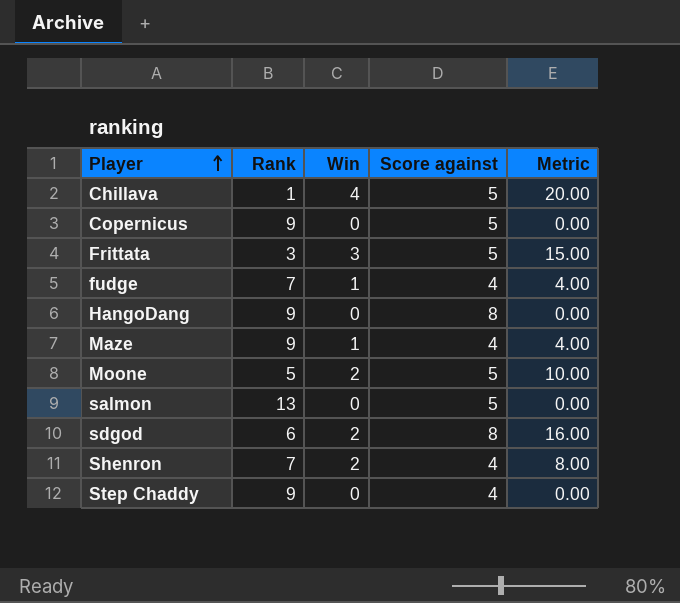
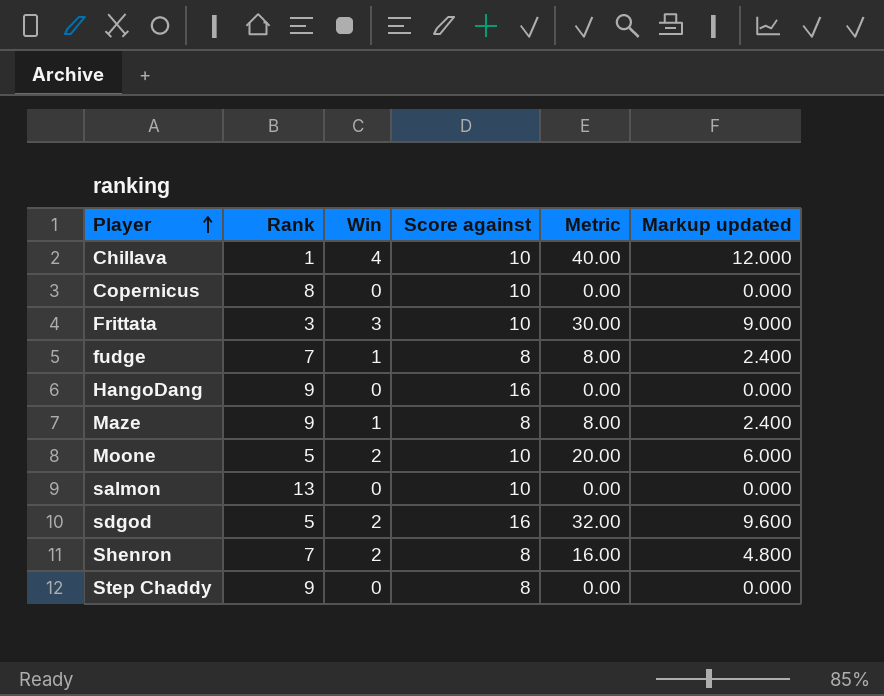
column Markup updated | formula: none -> [Metric] * 0.3
Chillava | Score against: 5 -> 10
Chillava | Metric: 20.00 -> 40.00
Copernicus | Rank: 9 -> 8
Copernicus | Score against: 5 -> 10
Frittata | Score against: 5 -> 10
Frittata | Metric: 15.00 -> 30.00
fudge | Score against: 4 -> 8
fudge | Metric: 4.00 -> 8.00
HangoDang | Score against: 8 -> 16
Maze | Score against: 4 -> 8
Maze | Metric: 4.00 -> 8.00
Moone | Score against: 5 -> 10
Moone | Metric: 10.00 -> 20.00
salmon | Score against: 5 -> 10
sdgod | Rank: 6 -> 5
sdgod | Score against: 8 -> 16
sdgod | Metric: 16.00 -> 32.00
Shenron | Score against: 4 -> 8
Shenron | Metric: 8.00 -> 16.00
Step Chaddy | Score against: 4 -> 8

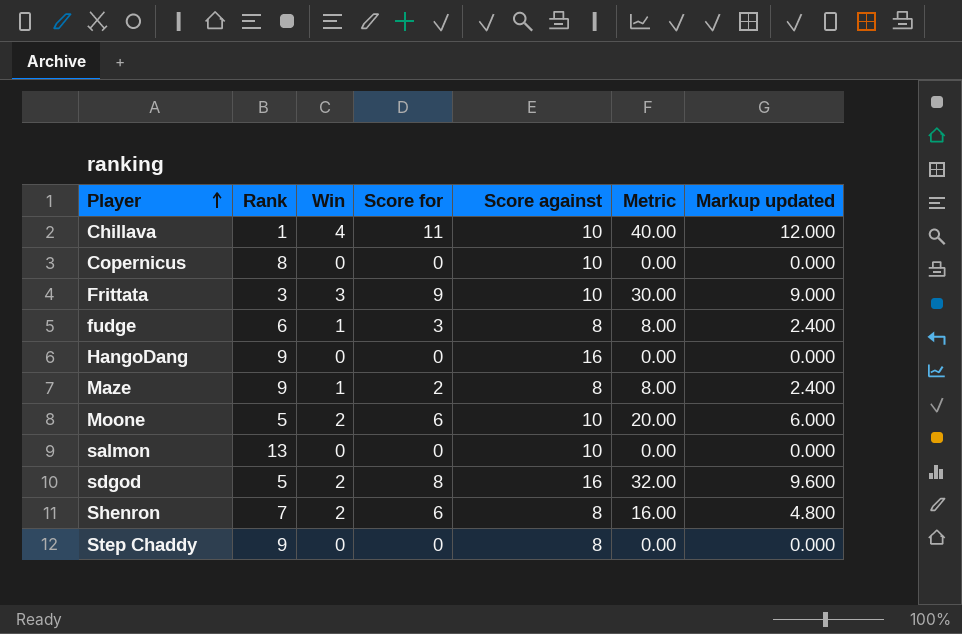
column Score for | position: none -> 4
fudge | Rank: 7 -> 6

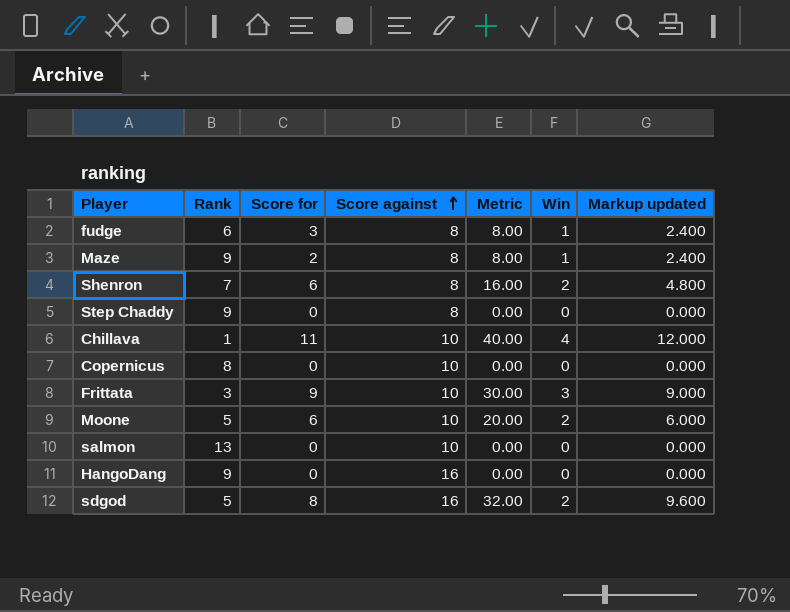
row order: Player ascending -> Score against ascending
column Win | position: 3 -> 6

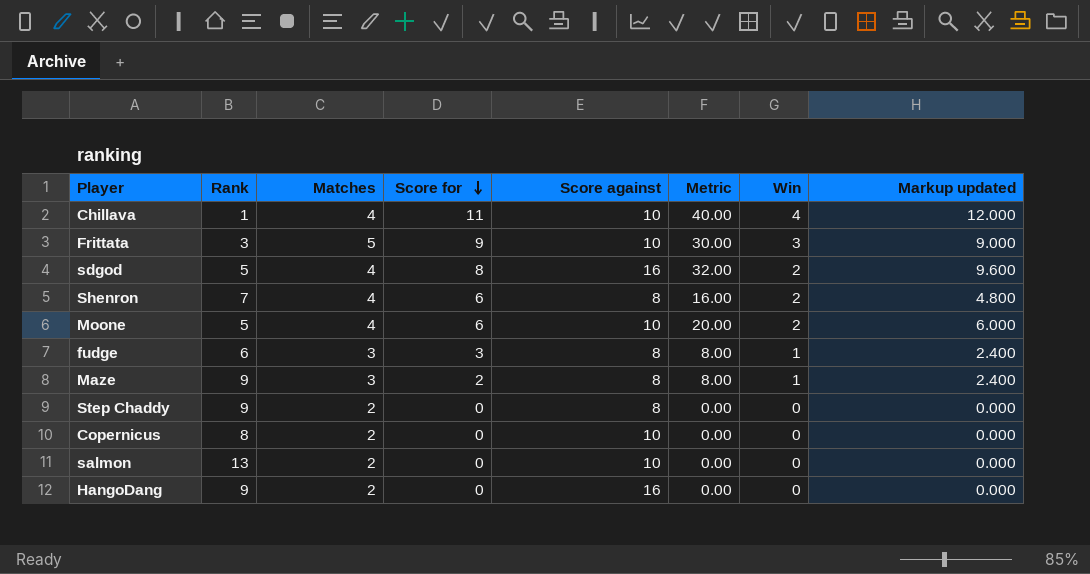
row order: Score against ascending -> Score for descending
column Matches | position: none -> 3

